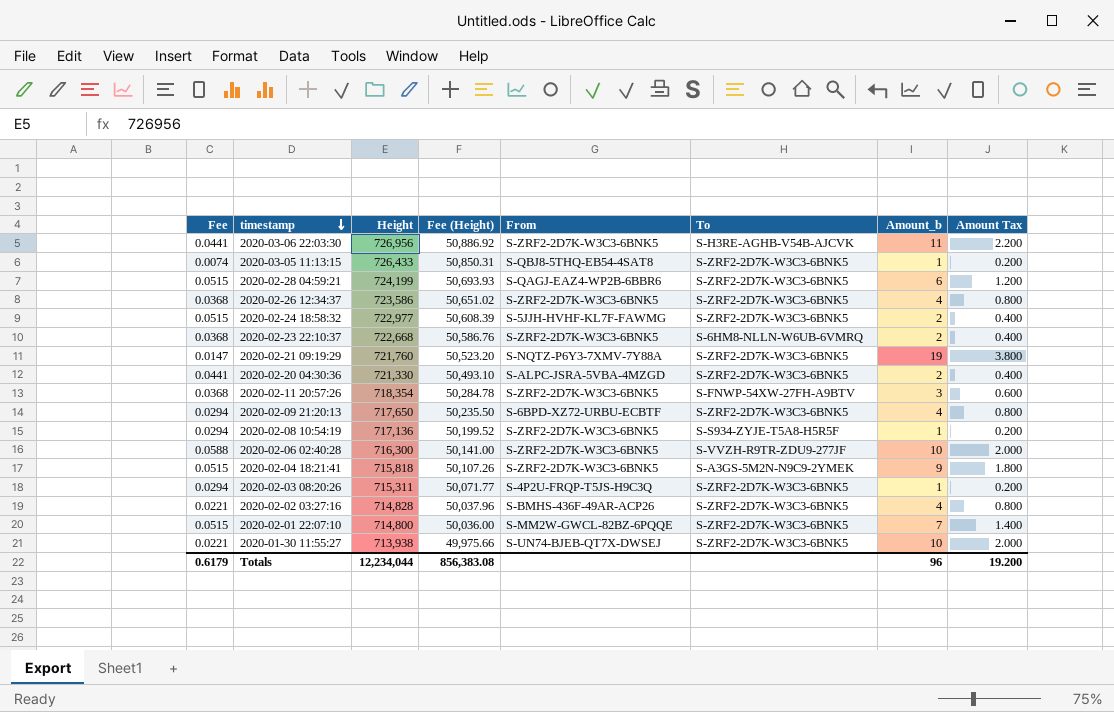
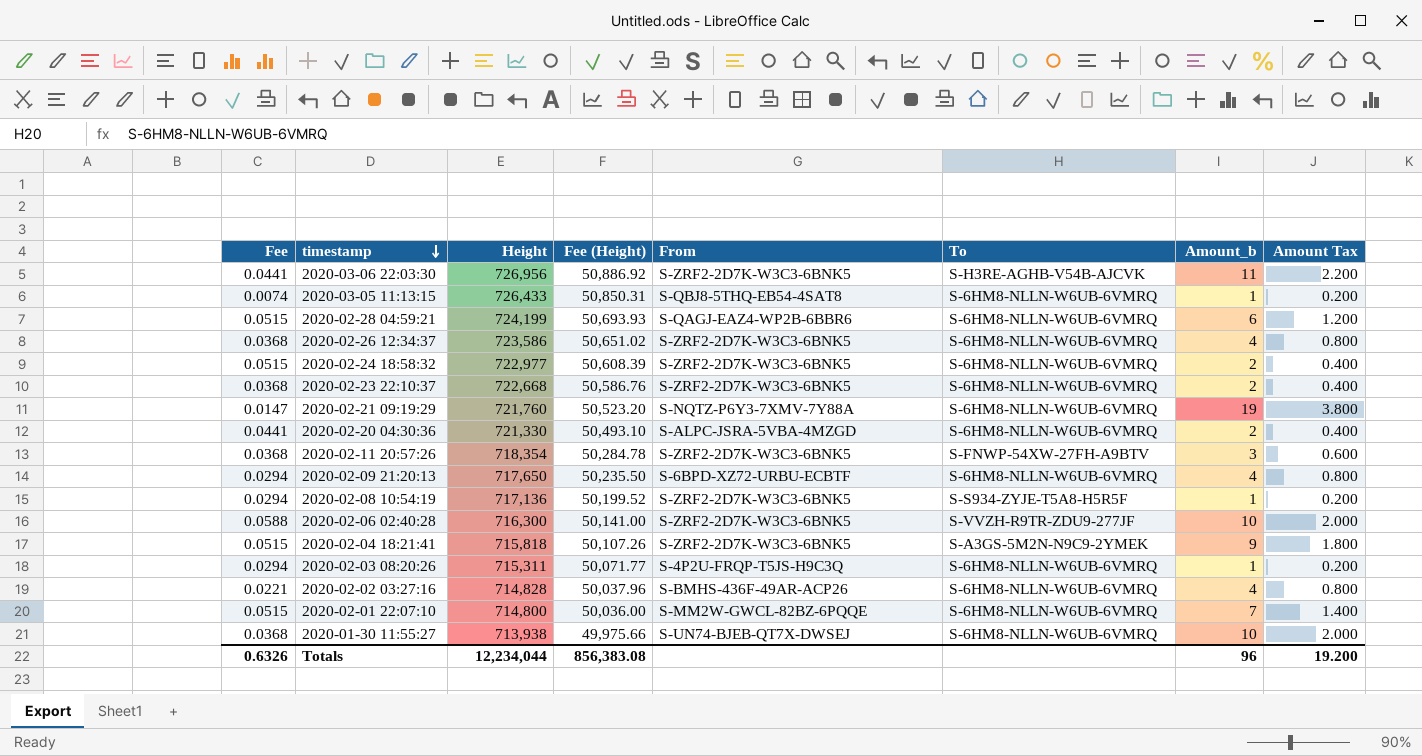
2020-03-05 11:13:15 | To: S-ZRF2-2D7K-W3C3-6BNK5 -> S-6HM8-NLLN-W6UB-6VMRQ
2020-02-28 04:59:21 | To: S-ZRF2-2D7K-W3C3-6BNK5 -> S-6HM8-NLLN-W6UB-6VMRQ
2020-02-26 12:34:37 | To: S-ZRF2-2D7K-W3C3-6BNK5 -> S-6HM8-NLLN-W6UB-6VMRQ
2020-02-24 18:58:32 | From: S-5JJH-HVHF-KL7F-FAWMG -> S-ZRF2-2D7K-W3C3-6BNK5
2020-02-24 18:58:32 | To: S-ZRF2-2D7K-W3C3-6BNK5 -> S-6HM8-NLLN-W6UB-6VMRQ
2020-02-21 09:19:29 | To: S-ZRF2-2D7K-W3C3-6BNK5 -> S-6HM8-NLLN-W6UB-6VMRQ
2020-02-20 04:30:36 | To: S-ZRF2-2D7K-W3C3-6BNK5 -> S-6HM8-NLLN-W6UB-6VMRQ
2020-02-09 21:20:13 | To: S-ZRF2-2D7K-W3C3-6BNK5 -> S-6HM8-NLLN-W6UB-6VMRQ
2020-02-03 08:20:26 | To: S-ZRF2-2D7K-W3C3-6BNK5 -> S-6HM8-NLLN-W6UB-6VMRQ
2020-02-02 03:27:16 | To: S-ZRF2-2D7K-W3C3-6BNK5 -> S-6HM8-NLLN-W6UB-6VMRQ
2020-02-01 22:07:10 | To: S-ZRF2-2D7K-W3C3-6BNK5 -> S-6HM8-NLLN-W6UB-6VMRQ
2020-01-30 11:55:27 | Fee: 0.0221 -> 0.0368
2020-01-30 11:55:27 | To: S-ZRF2-2D7K-W3C3-6BNK5 -> S-6HM8-NLLN-W6UB-6VMRQ
Totals | Fee: 0.6179 -> 0.6326

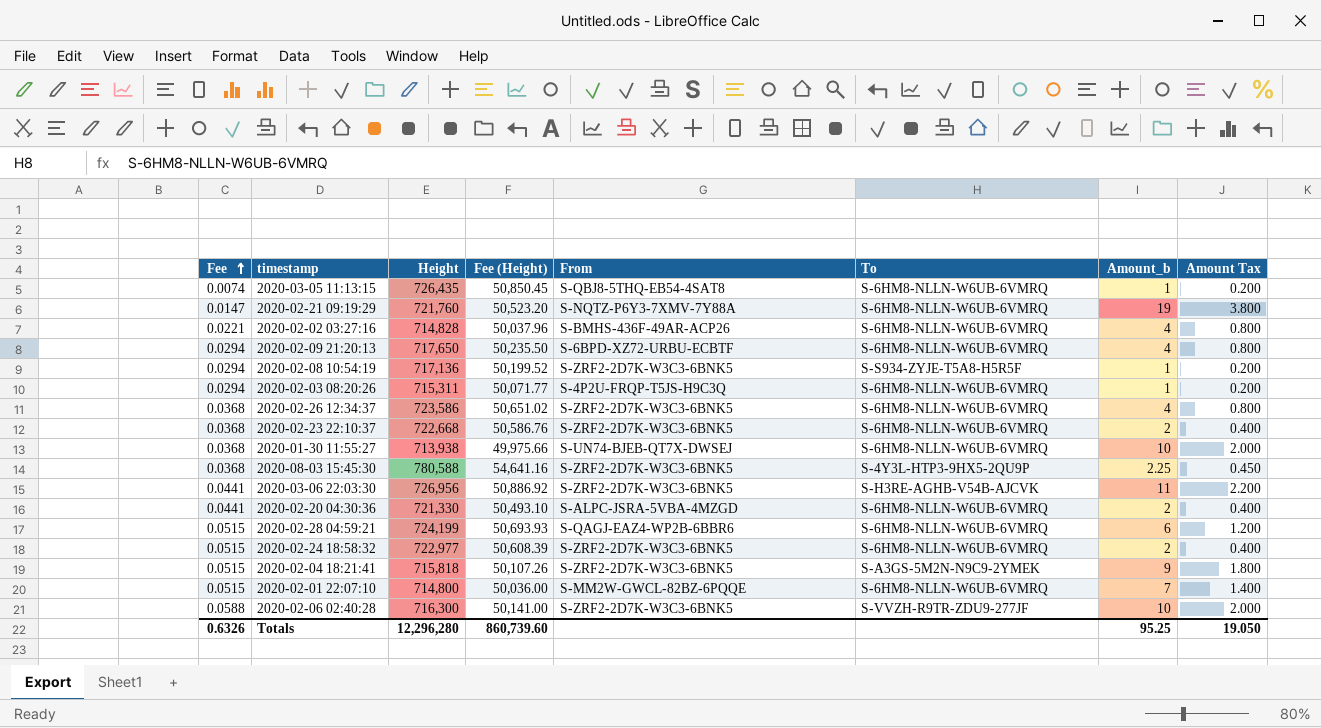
row order: timestamp descending -> Fee ascending
row 2020-02-11 20:57:26: 0.0368 | 718,354 | 50,284.78 | S-ZRF2-2D7K-W3C3-6BNK5 | S-FNWP-54XW-27FH-A9BTV | 3 | 0.600 -> none
2020-03-05 11:13:15 | Height: 726,433 -> 726,435
2020-03-05 11:13:15 | Fee (Height): 50,850.31 -> 50,850.45
row 2020-08-03 15:45:30: none -> 0.0368 | 780,588 | 54,641.16 | S-ZRF2-2D7K-W3C3-6BNK5 | S-4Y3L-HTP3-9HX5-2QU9P | 2.25 | 0.450
Totals | Height: 12,234,044 -> 12,296,280
Totals | Fee (Height): 856,383.08 -> 860,739.60
Totals | Amount_b: 96 -> 95.25
Totals | Amount Tax: 19.200 -> 19.050

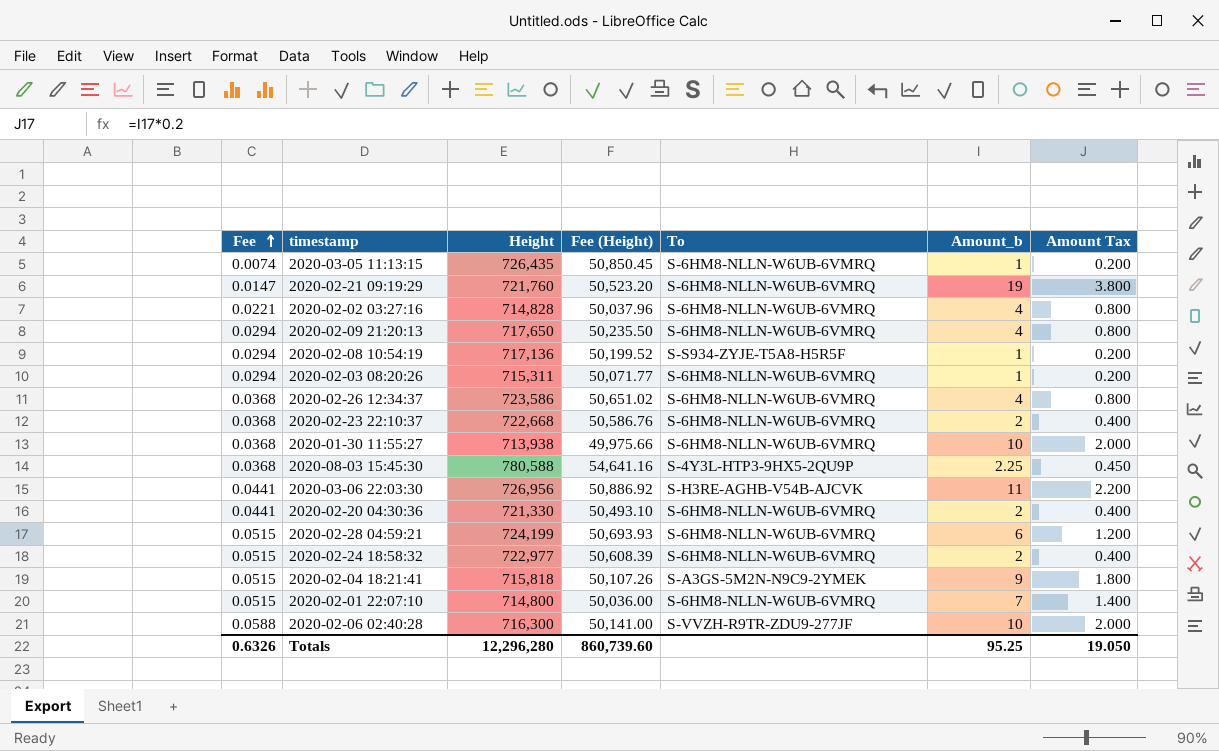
column From | position: 5 -> none

